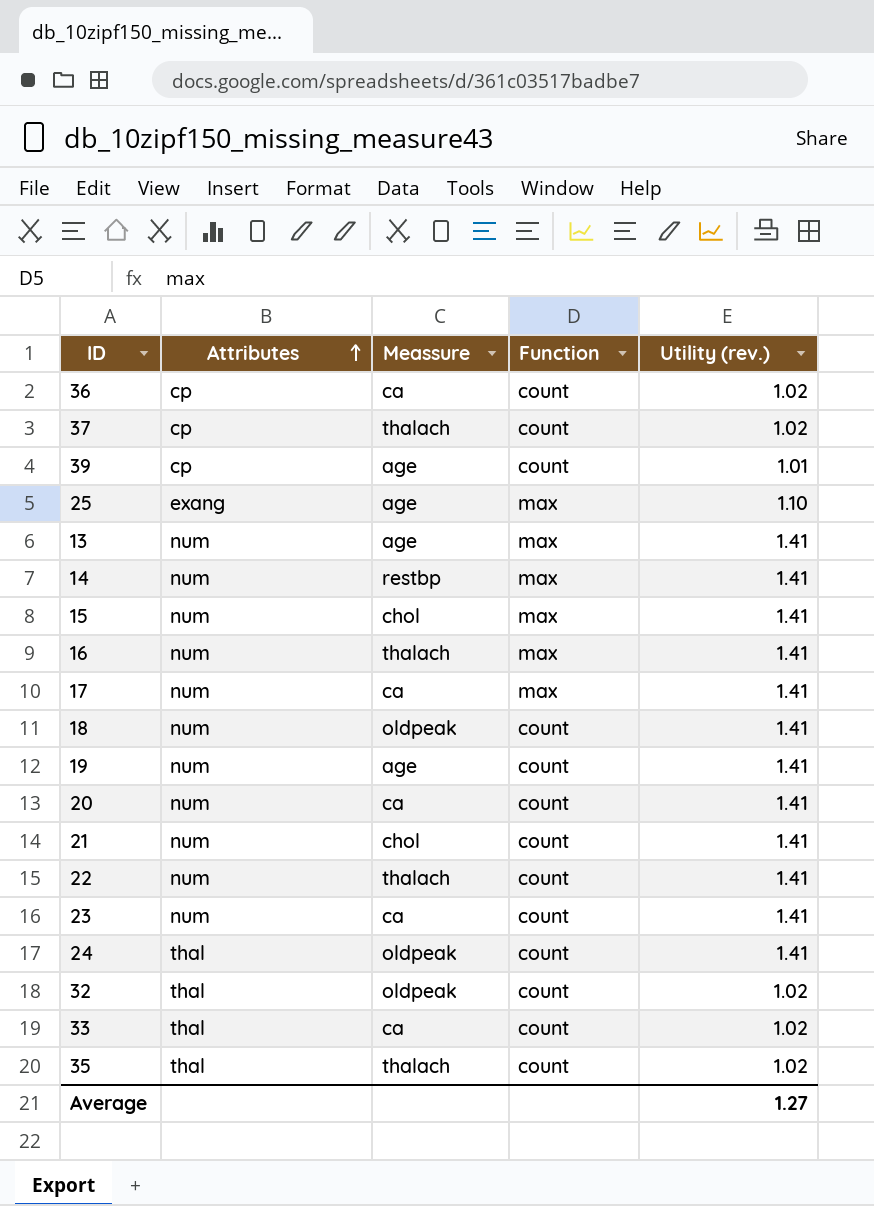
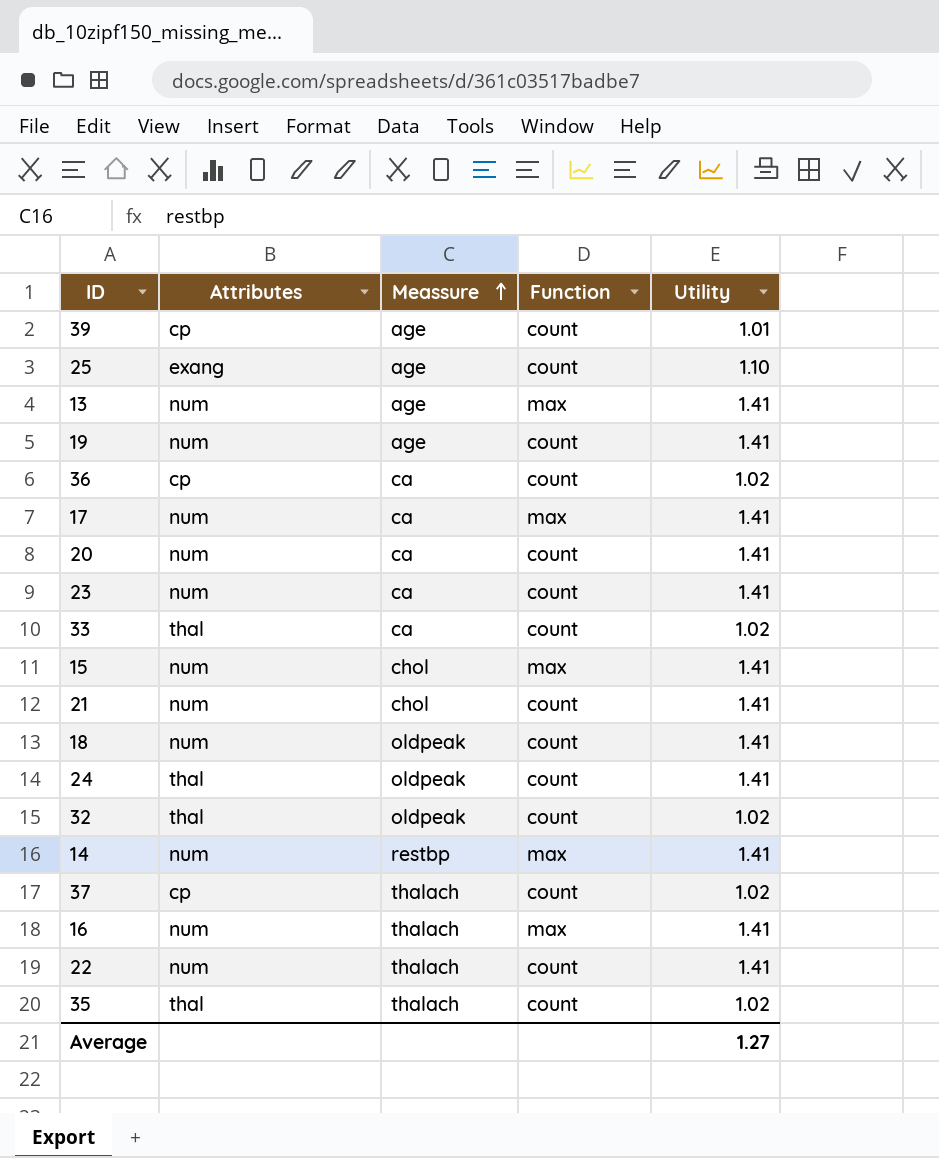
row order: Attributes ascending -> Meassure ascending
column name: Utility (rev.) -> Utility
25 | Function: max -> count

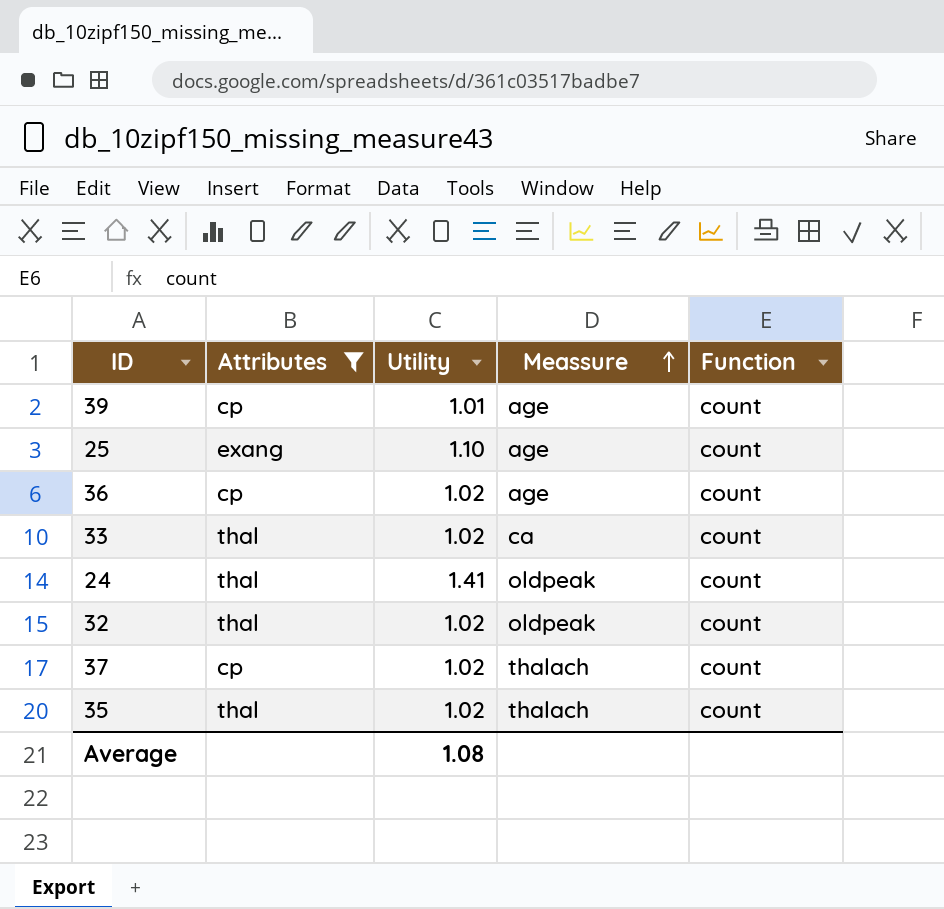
filter: none -> Attributes != num
column Utility | position: 5 -> 3
36 | Meassure: ca -> age
Average | Utility: 1.27 -> 1.08

